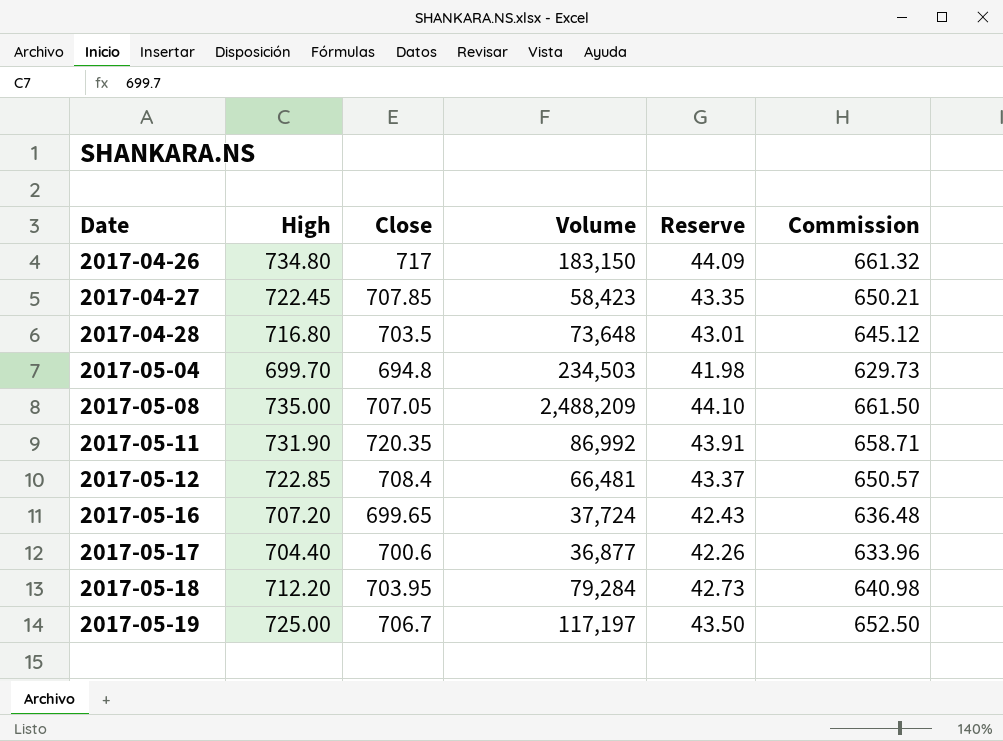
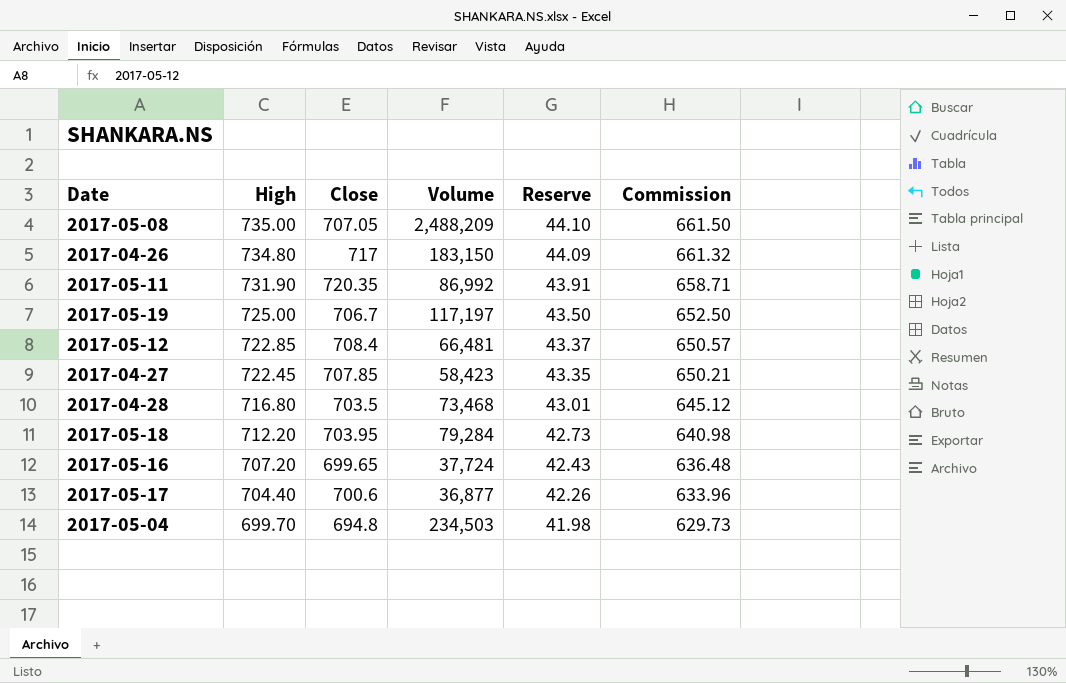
row order: Date ascending -> High descending
2017-04-28 | Volume: 73,648 -> 73,468

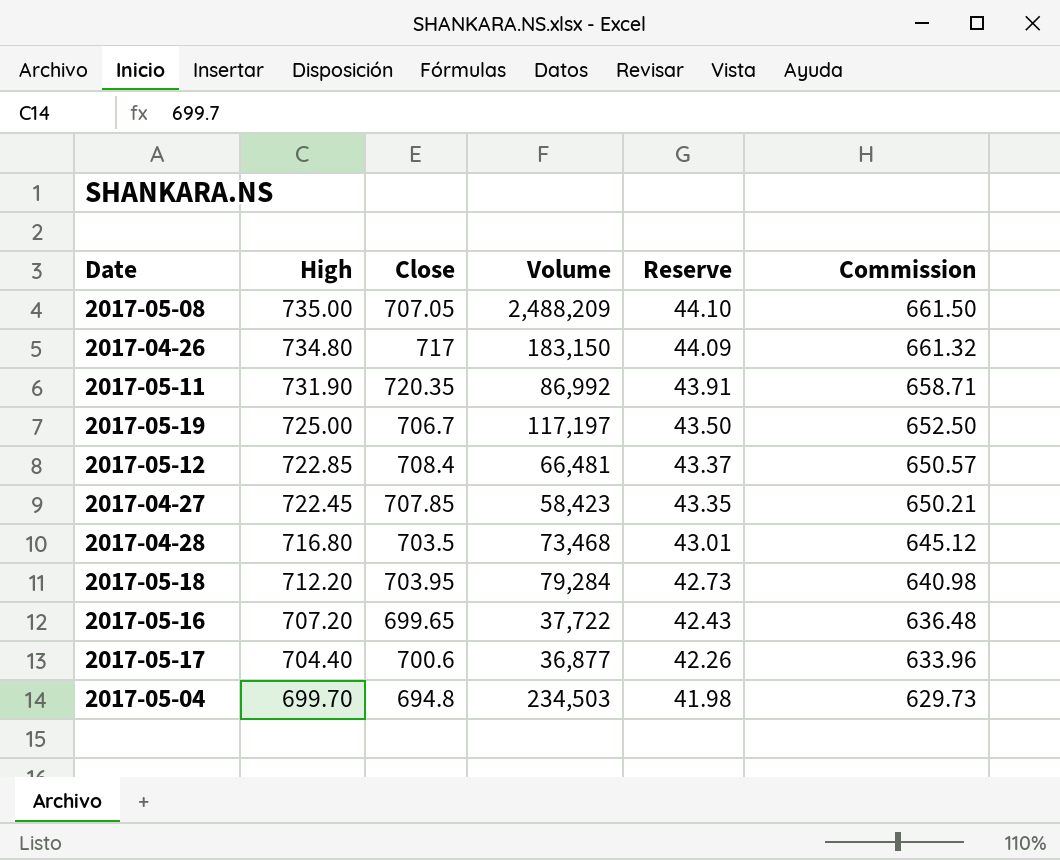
2017-05-16 | Volume: 37,724 -> 37,722

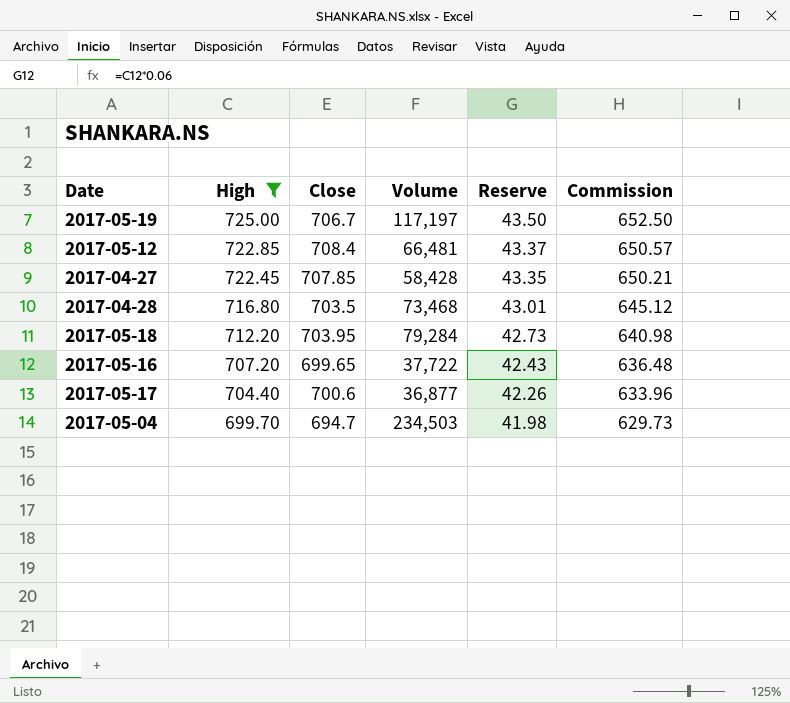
filter: none -> High <= 725.00
2017-04-27 | Volume: 58,423 -> 58,428
2017-05-04 | Close: 694.8 -> 694.7

